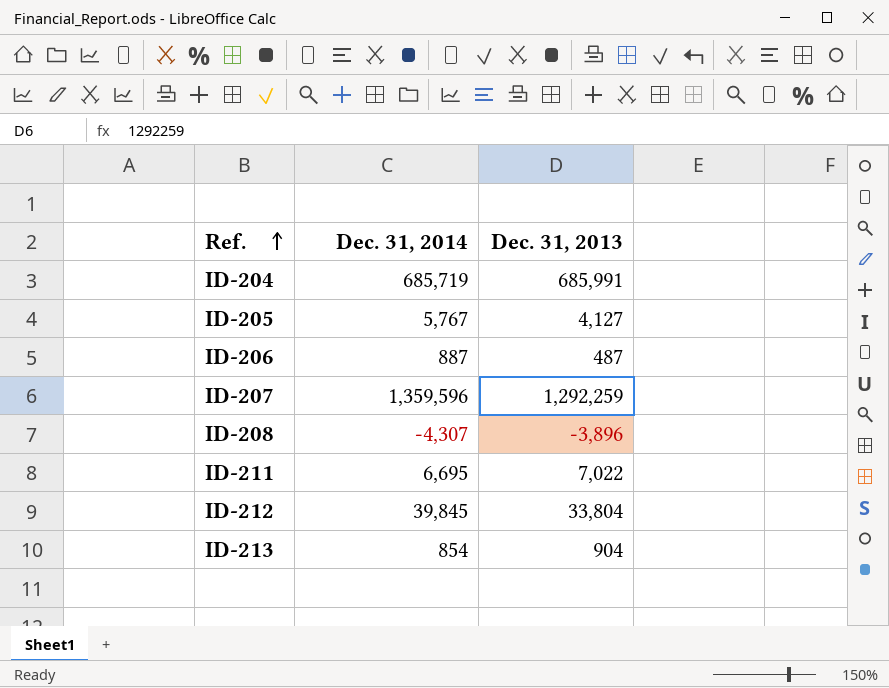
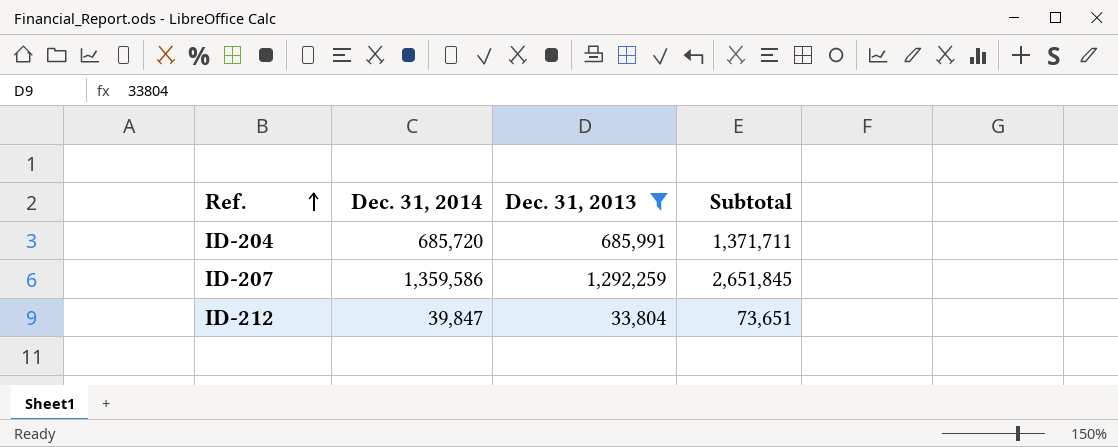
filter: none -> Dec. 31, 2013 >= 33,804
column Subtotal | formula: none -> [Dec. 31, 2014] + [Dec. 31, 2013]
ID-204 | Dec. 31, 2014: 685,719 -> 685,720
ID-207 | Dec. 31, 2014: 1,359,596 -> 1,359,586
ID-212 | Dec. 31, 2014: 39,845 -> 39,847

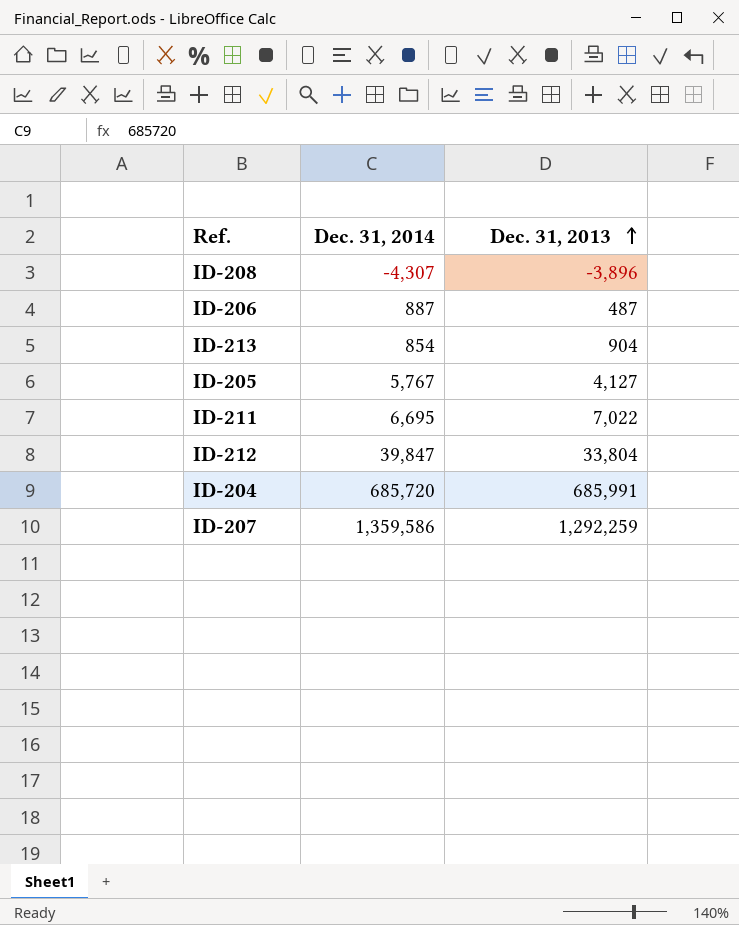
filter: Dec. 31, 2013 >= 33,804 -> none
row order: Ref. ascending -> Dec. 31, 2013 ascending
column Subtotal | formula: [Dec. 31, 2014] + [Dec. 31, 2013] -> none

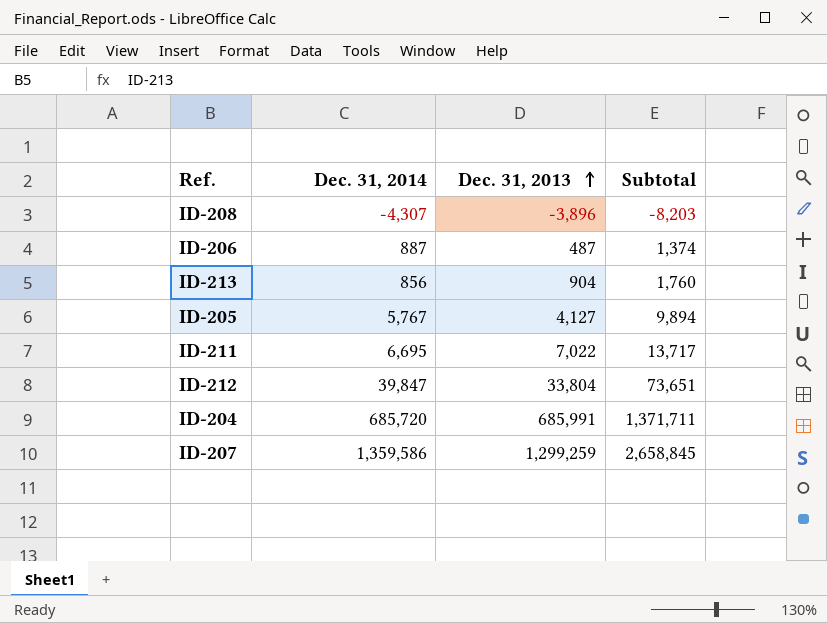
column Subtotal | formula: none -> [Dec. 31, 2014] + [Dec. 31, 2013]
ID-213 | Dec. 31, 2014: 854 -> 856
ID-207 | Dec. 31, 2013: 1,292,259 -> 1,299,259

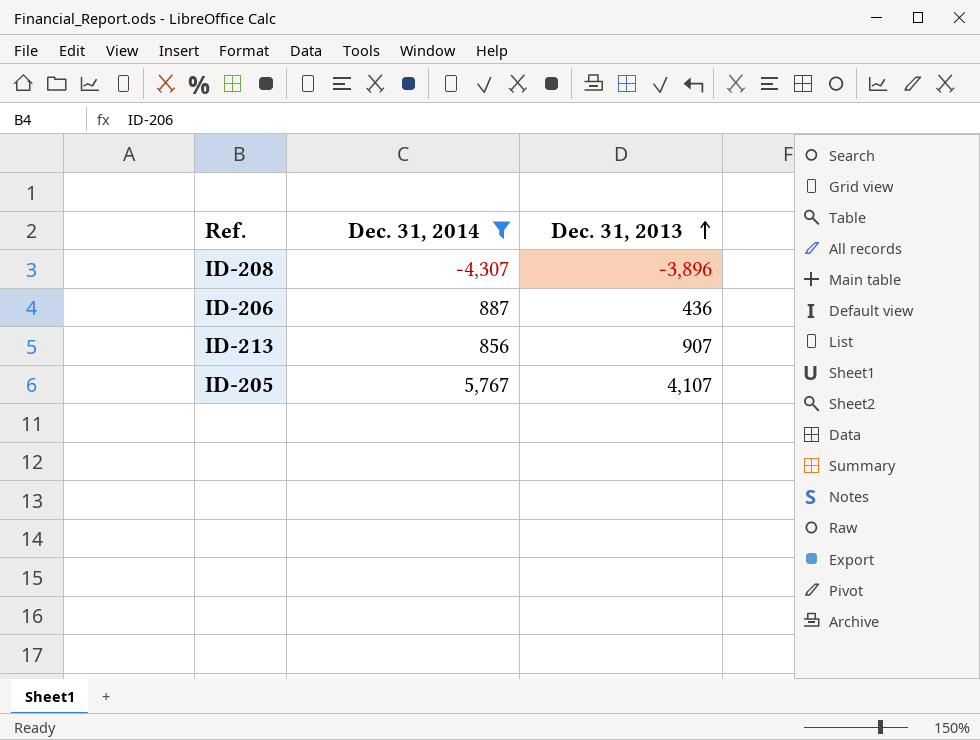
filter: none -> Dec. 31, 2014 <= 5,767
column Subtotal | formula: [Dec. 31, 2014] + [Dec. 31, 2013] -> none
ID-206 | Dec. 31, 2013: 487 -> 436
ID-213 | Dec. 31, 2013: 904 -> 907
ID-205 | Dec. 31, 2013: 4,127 -> 4,107

